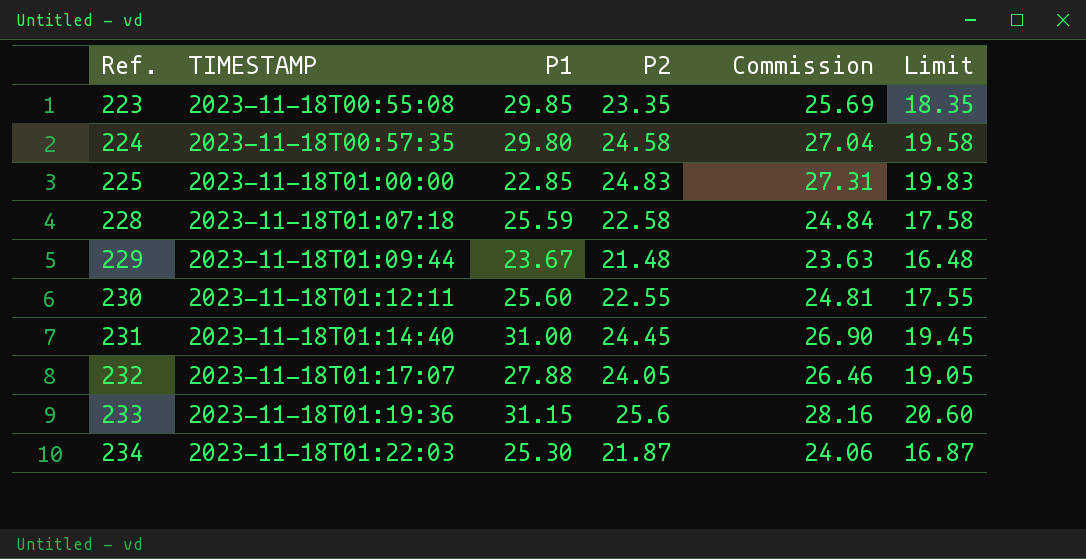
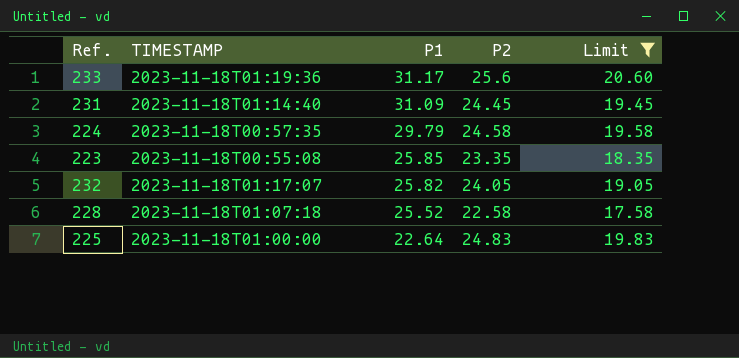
filter: none -> Limit >= 17.58
row order: Ref. ascending -> P1 descending
column Commission | formula: [P2] * 1.1 -> none
233 | P1: 31.15 -> 31.17
231 | P1: 31.00 -> 31.09
224 | P1: 29.80 -> 29.79
223 | P1: 29.85 -> 25.85
232 | P1: 27.88 -> 25.82
228 | P1: 25.59 -> 25.52
225 | P1: 22.85 -> 22.64

